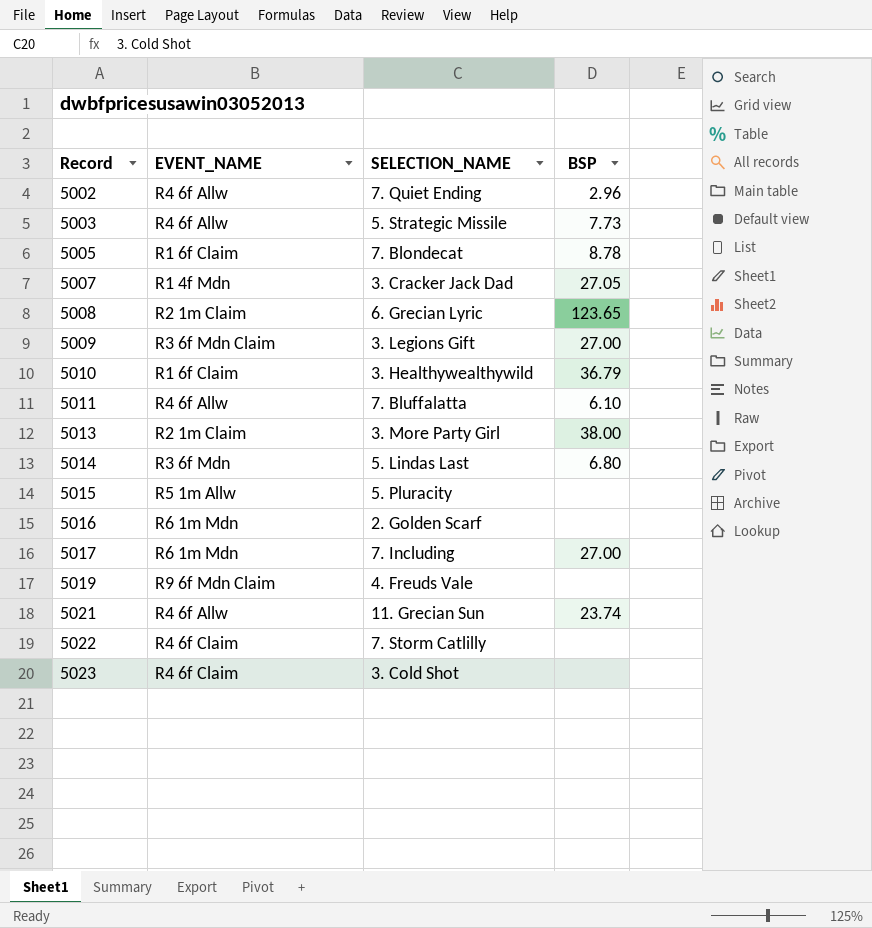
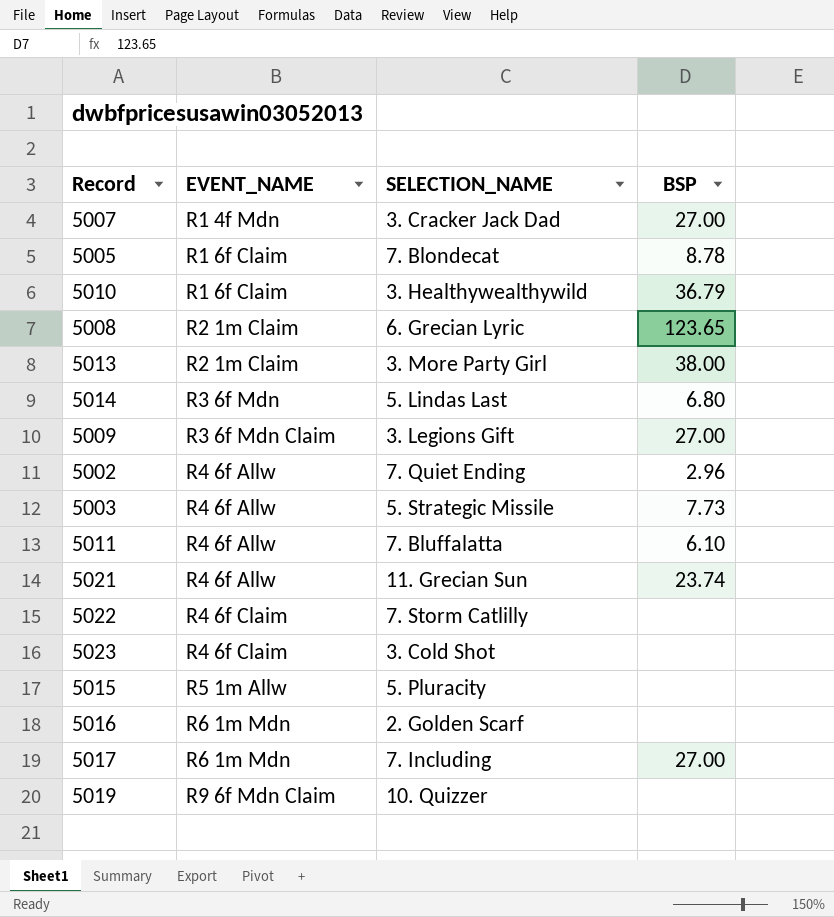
row order: Record ascending -> EVENT_NAME ascending
5007 | BSP: 27.05 -> 27.00
5019 | SELECTION_NAME: 4. Freuds Vale -> 10. Quizzer

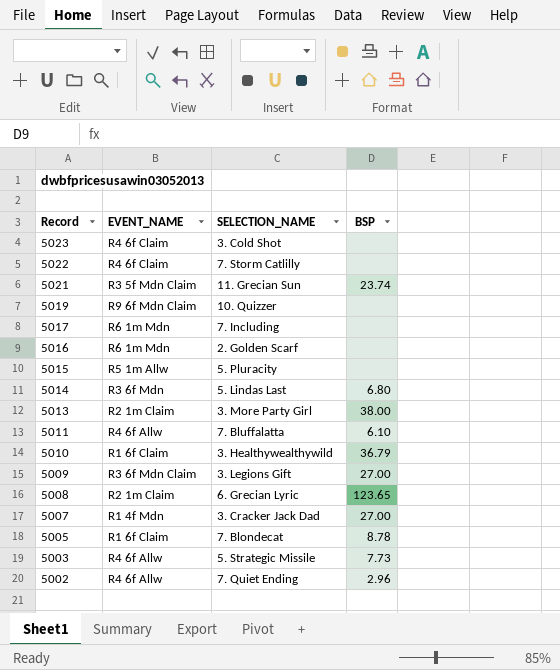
row order: EVENT_NAME ascending -> Record descending
5021 | EVENT_NAME: R4 6f Allw -> R3 5f Mdn Claim
5017 | BSP: 27.00 -> none

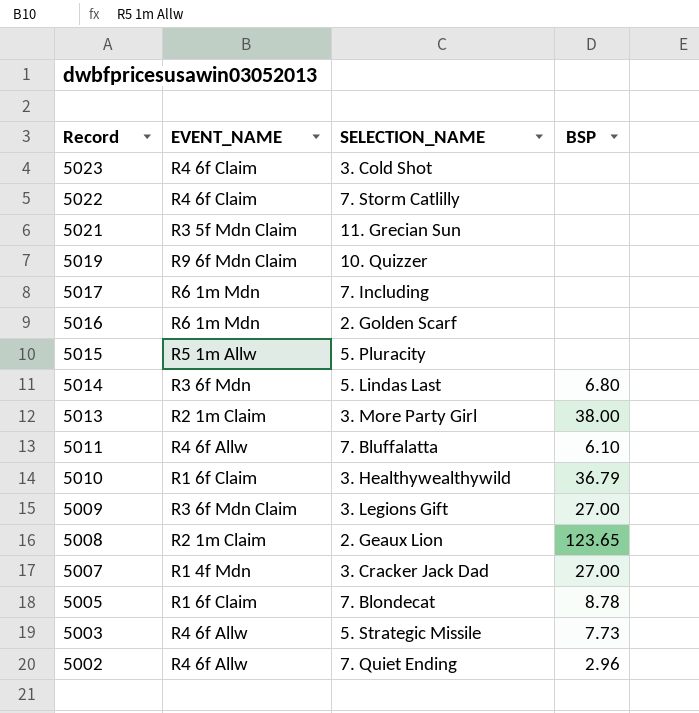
5021 | BSP: 23.74 -> none
5008 | SELECTION_NAME: 6. Grecian Lyric -> 2. Geaux Lion

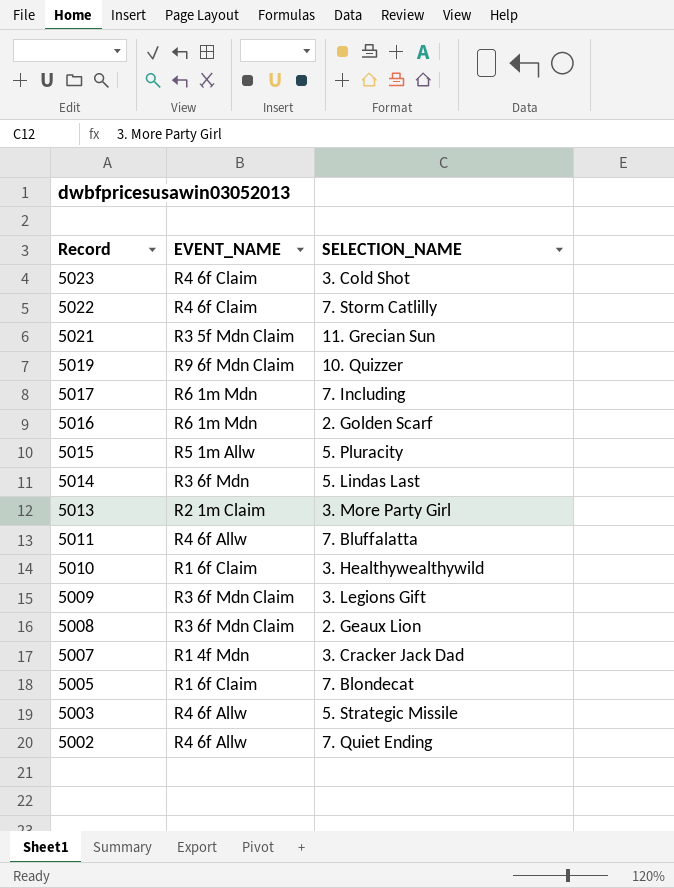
column BSP | position: 4 -> none
5008 | EVENT_NAME: R2 1m Claim -> R3 6f Mdn Claim

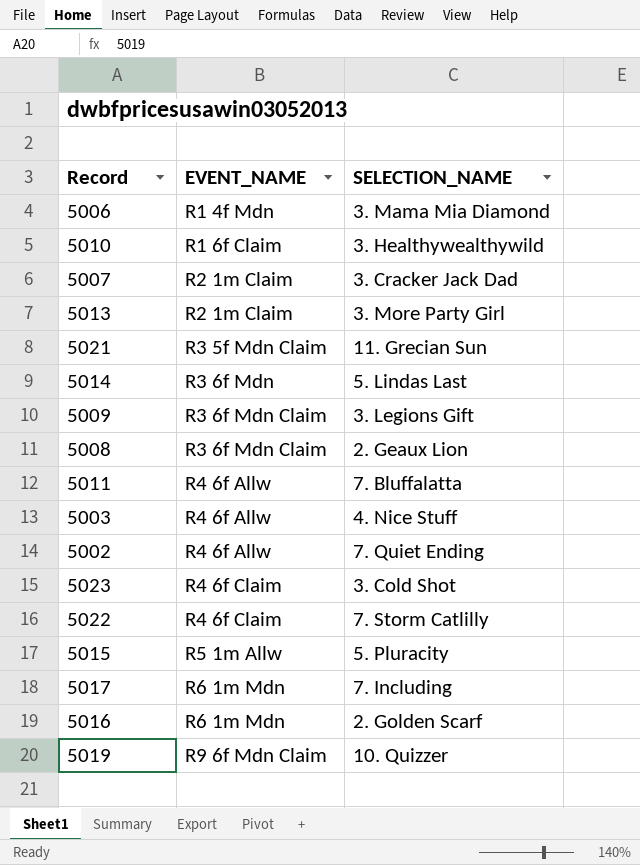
row order: Record descending -> EVENT_NAME ascending
row 5005: R1 6f Claim | 7. Blondecat -> none
row 5006: none -> R1 4f Mdn | 3. Mama Mia Diamond
5007 | EVENT_NAME: R1 4f Mdn -> R2 1m Claim
5003 | SELECTION_NAME: 5. Strategic Missile -> 4. Nice Stuff

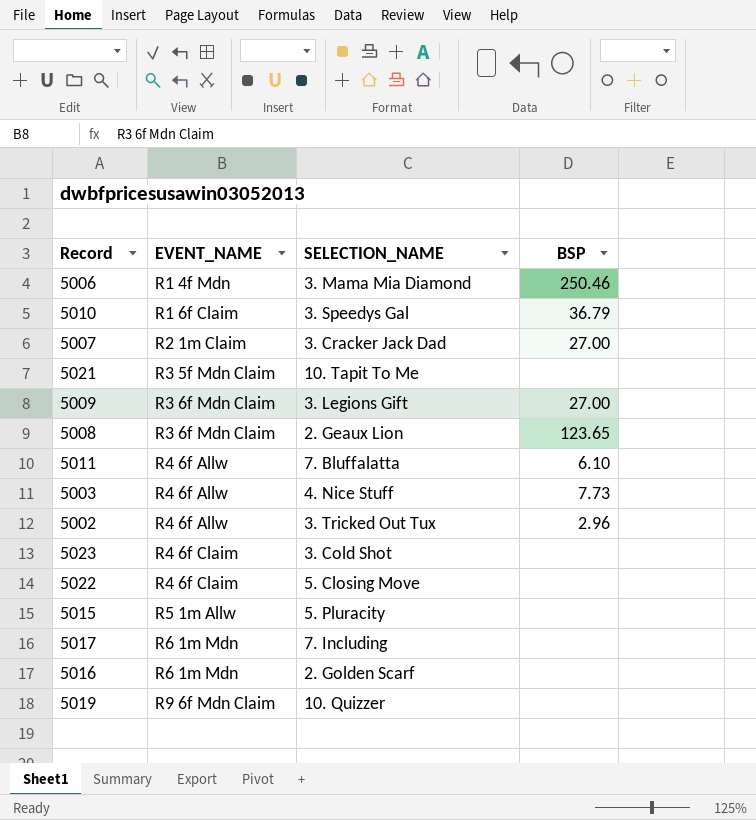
column BSP | position: none -> 4
row 5013: R2 1m Claim | 3. More Party Girl -> none
row 5014: R3 6f Mdn | 5. Lindas Last -> none
5010 | SELECTION_NAME: 3. Healthywealthywild -> 3. Speedys Gal
5021 | SELECTION_NAME: 11. Grecian Sun -> 10. Tapit To Me
5002 | SELECTION_NAME: 7. Quiet Ending -> 3. Tricked Out Tux
5022 | SELECTION_NAME: 7. Storm Catlilly -> 5. Closing Move

